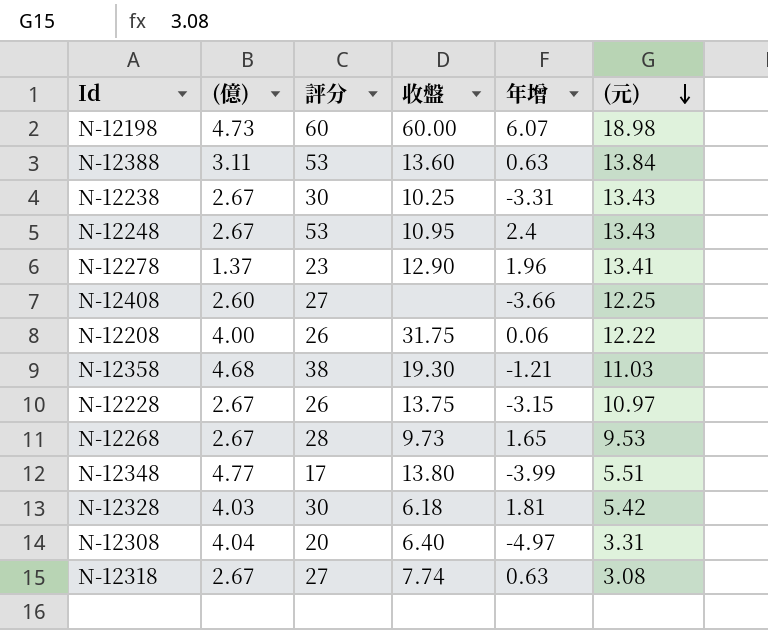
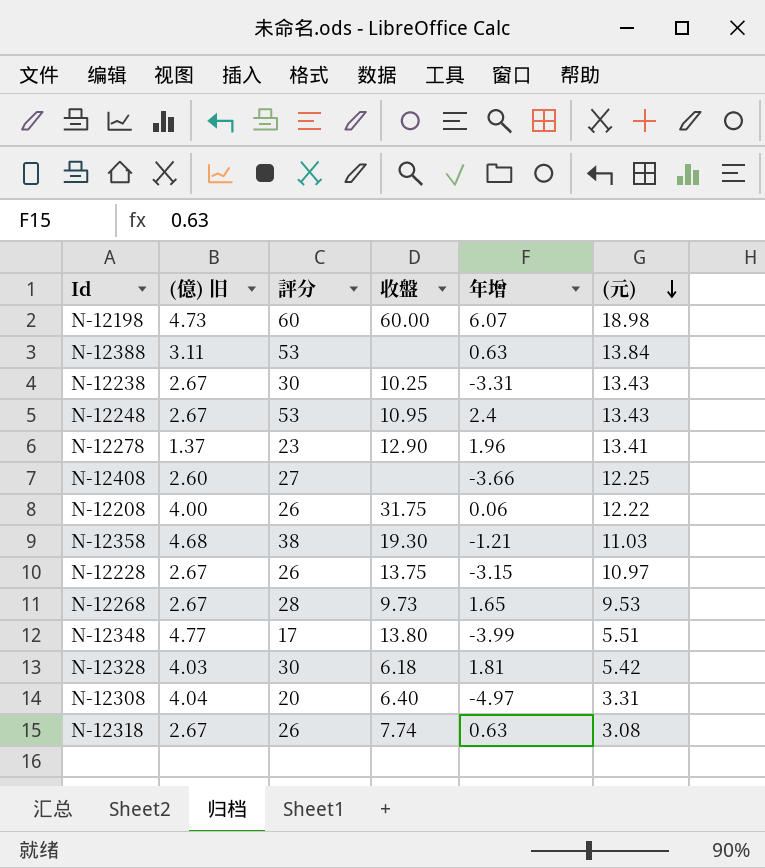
column name: (億) -> (億) 旧
N-12388 | 收盤: 13.60 -> none
N-12318 | 評分: 27 -> 26

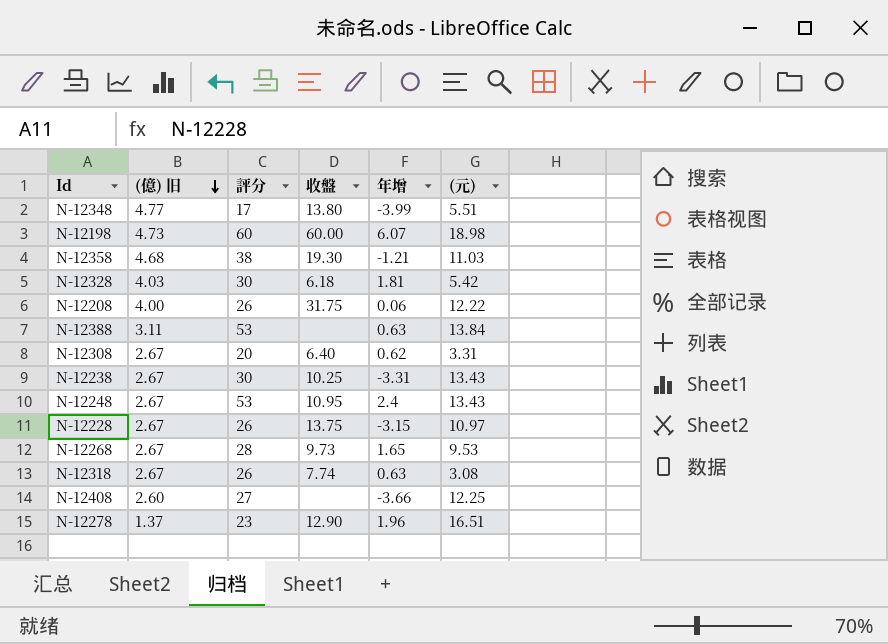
row order: (元) descending -> (億) 旧 descending
N-12308 | (億) 旧: 4.04 -> 2.67
N-12308 | 年增: -4.97 -> 0.62
N-12278 | (元): 13.41 -> 16.51

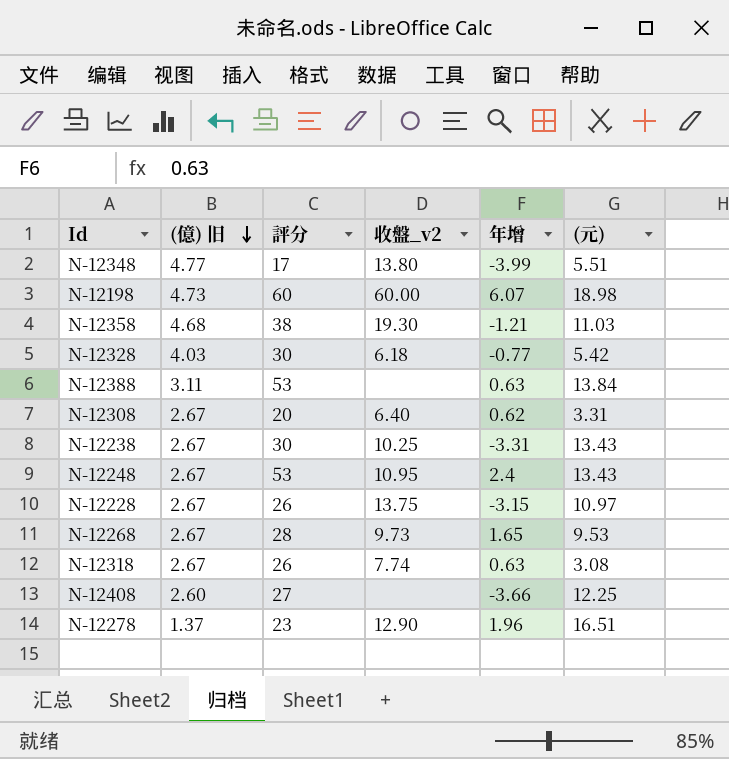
column name: 收盤 -> 收盤_v2
row N-12208: 4.00 | 26 | 31.75 | 0.06 | 12.22 -> none
N-12328 | 年增: 1.81 -> -0.77

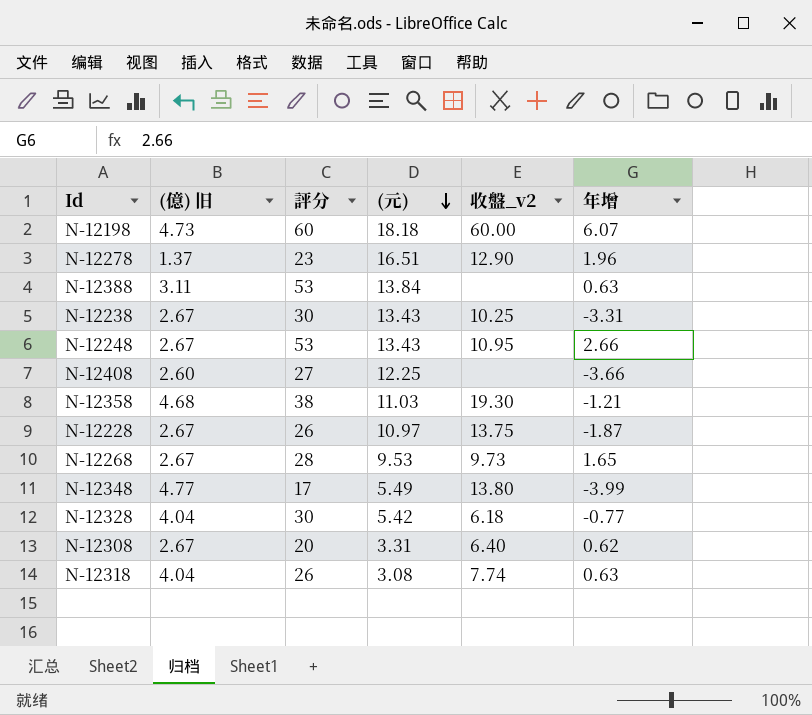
row order: (億) 旧 descending -> (元) descending
column (元) | position: 6 -> 4
N-12198 | (元): 18.98 -> 18.18
N-12248 | 年增: 2.4 -> 2.66
N-12228 | 年增: -3.15 -> -1.87
N-12348 | (元): 5.51 -> 5.49
N-12328 | (億) 旧: 4.03 -> 4.04
N-12318 | (億) 旧: 2.67 -> 4.04

